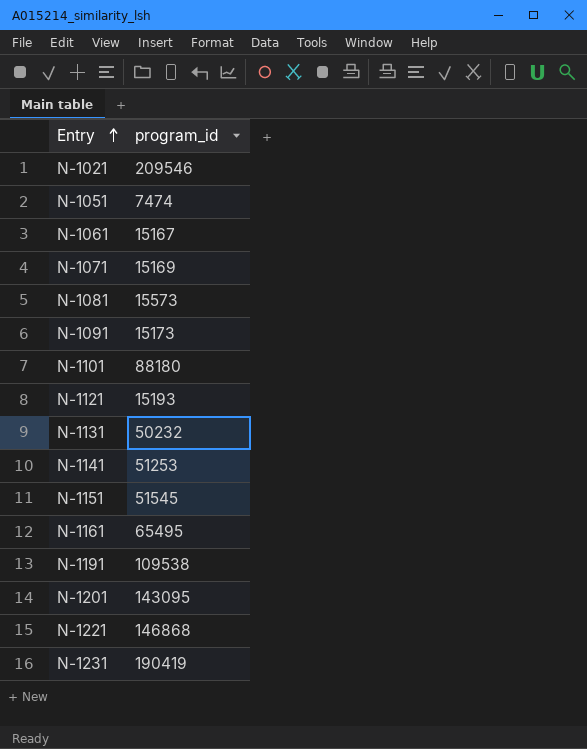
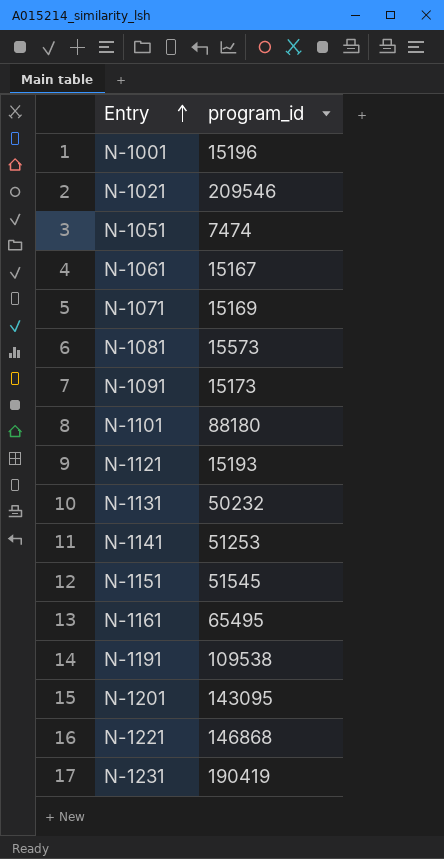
row N-1001: none -> 15196

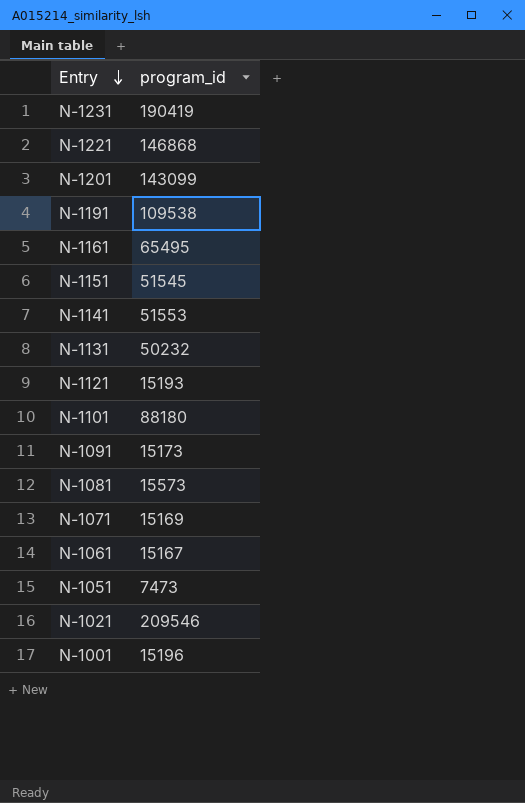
row order: Entry ascending -> Entry descending
N-1201 | program_id: 143095 -> 143099
N-1141 | program_id: 51253 -> 51553
N-1051 | program_id: 7474 -> 7473

